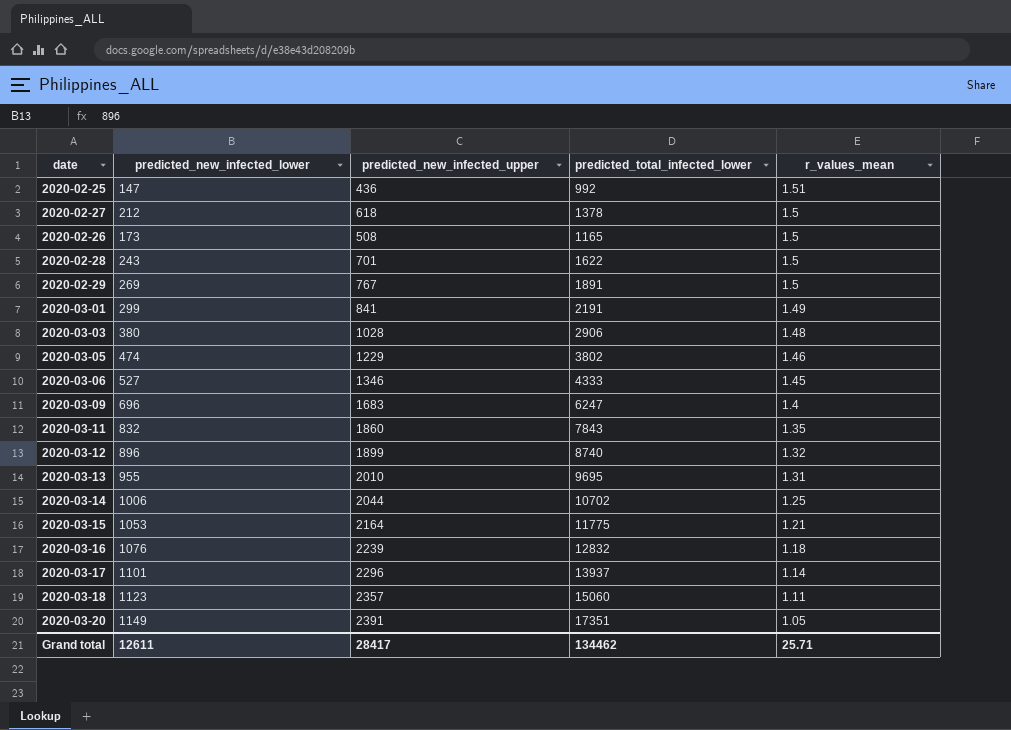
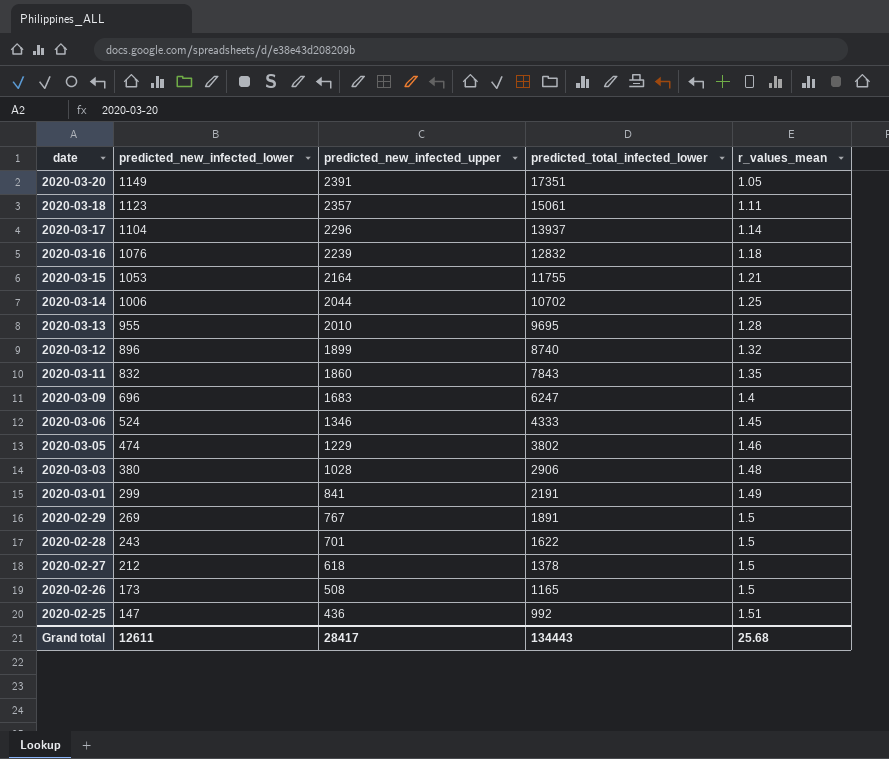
row order: r_values_mean descending -> date descending
2020-03-18 | predicted_total_infected_lower: 15060 -> 15061
2020-03-17 | predicted_new_infected_lower: 1101 -> 1104
2020-03-15 | predicted_total_infected_lower: 11775 -> 11755
2020-03-13 | r_values_mean: 1.31 -> 1.28
2020-03-06 | predicted_new_infected_lower: 527 -> 524
Grand total | predicted_total_infected_lower: 134462 -> 134443
Grand total | r_values_mean: 25.71 -> 25.68

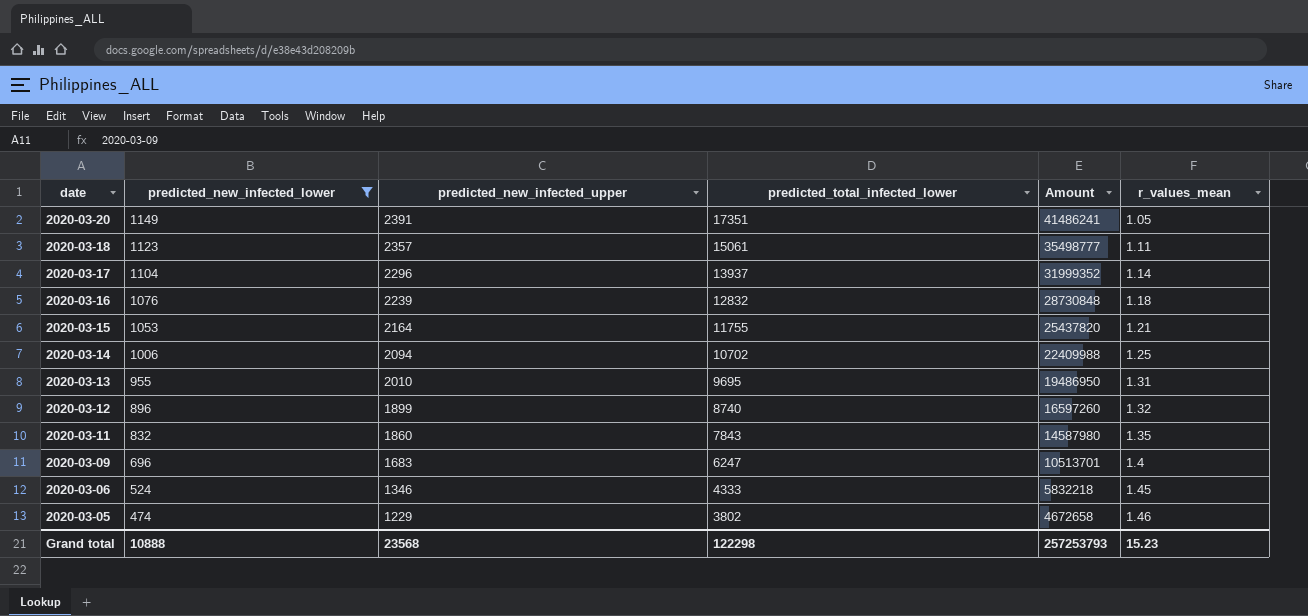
filter: none -> predicted_new_infected_lower >= 474
column Amount | formula: none -> [predicted_new_infected_upper] * [predicted_total_infected_lower]
2020-03-14 | predicted_new_infected_upper: 2044 -> 2094
2020-03-13 | r_values_mean: 1.28 -> 1.31
Grand total | predicted_new_infected_lower: 12611 -> 10888
Grand total | predicted_new_infected_upper: 28417 -> 23568
Grand total | predicted_total_infected_lower: 134443 -> 122298
Grand total | r_values_mean: 25.68 -> 15.23

